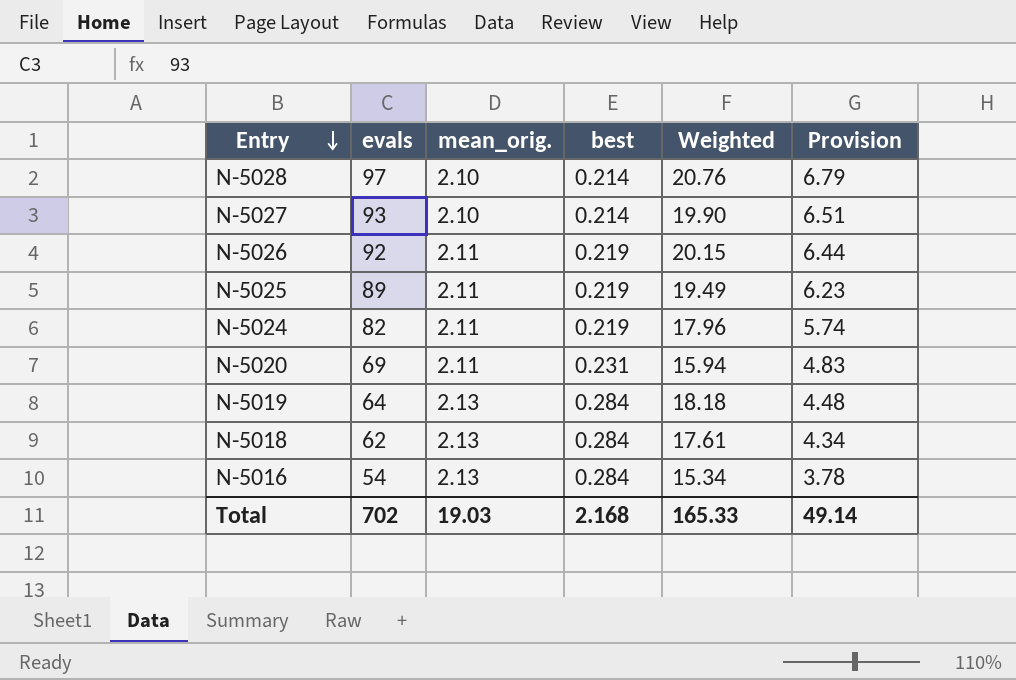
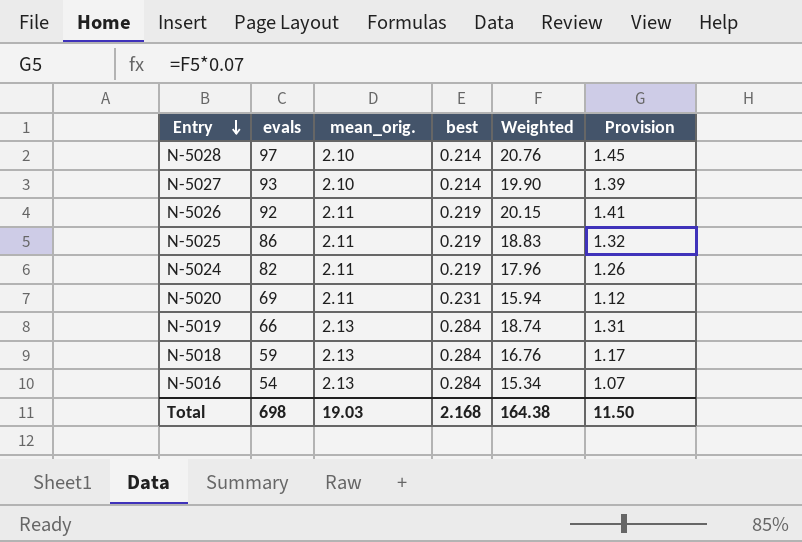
column Provision | formula: [evals] * 0.07 -> [Weighted] * 0.07
N-5025 | evals: 89 -> 86
N-5025 | Weighted: 19.49 -> 18.83
N-5019 | evals: 64 -> 66
N-5019 | Weighted: 18.18 -> 18.74
N-5018 | evals: 62 -> 59
N-5018 | Weighted: 17.61 -> 16.76
Total | evals: 702 -> 698
Total | Weighted: 165.33 -> 164.38
Total | Provision: 49.14 -> 11.50

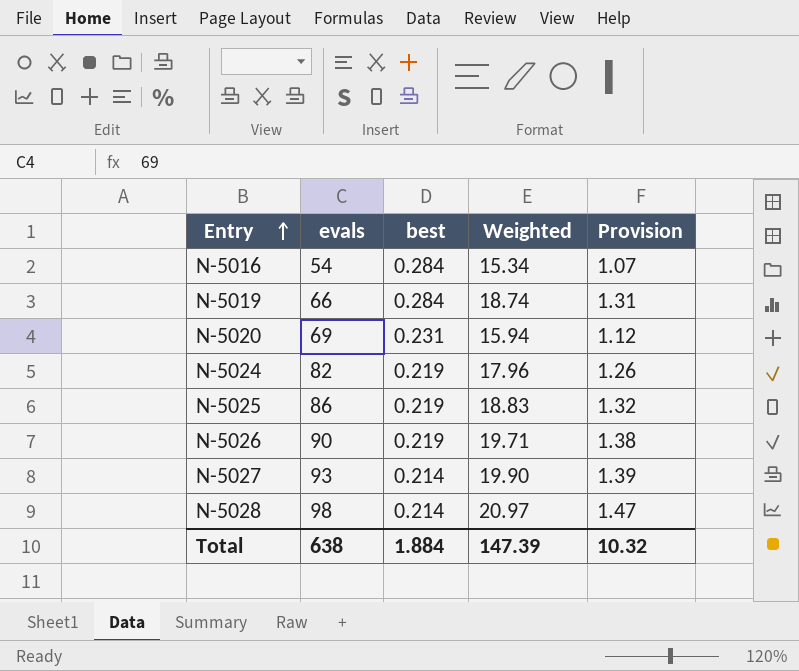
row order: Entry descending -> Entry ascending
column mean_orig. | position: 3 -> none
row N-5018: 59 | 2.13 | 0.284 | 16.76 | 1.17 -> none
N-5026 | evals: 92 -> 90
N-5026 | Weighted: 20.15 -> 19.71
N-5026 | Provision: 1.41 -> 1.38
N-5028 | evals: 97 -> 98
N-5028 | Weighted: 20.76 -> 20.97
N-5028 | Provision: 1.45 -> 1.47
Total | evals: 698 -> 638
Total | best: 2.168 -> 1.884
Total | Weighted: 164.38 -> 147.39
Total | Provision: 11.50 -> 10.32

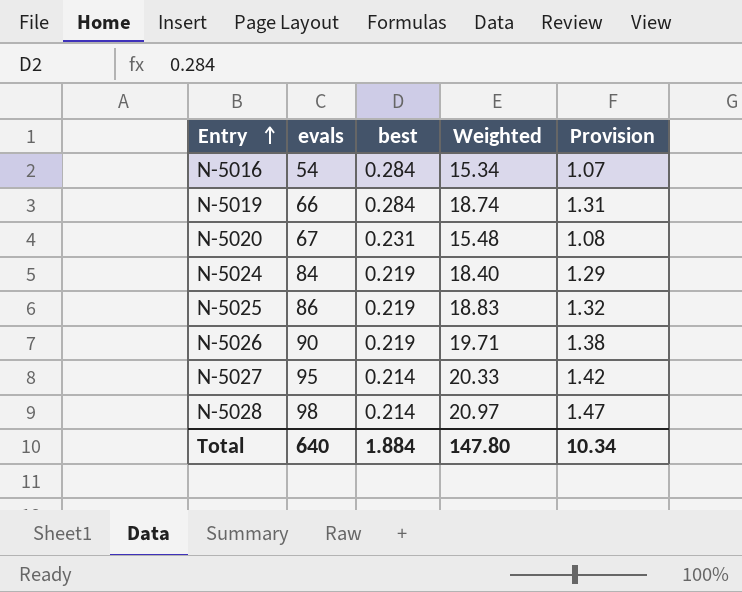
N-5020 | evals: 69 -> 67
N-5020 | Weighted: 15.94 -> 15.48
N-5020 | Provision: 1.12 -> 1.08
N-5024 | evals: 82 -> 84
N-5024 | Weighted: 17.96 -> 18.40
N-5024 | Provision: 1.26 -> 1.29
N-5027 | evals: 93 -> 95
N-5027 | Weighted: 19.90 -> 20.33
N-5027 | Provision: 1.39 -> 1.42
Total | evals: 638 -> 640
Total | Weighted: 147.39 -> 147.80
Total | Provision: 10.32 -> 10.34

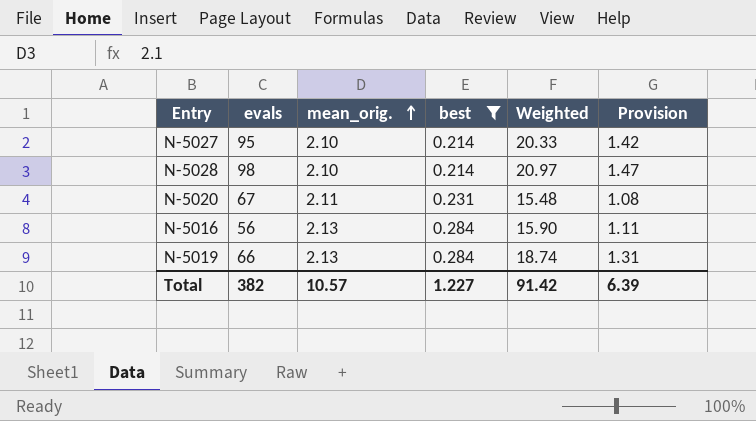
filter: none -> best != 0.219
row order: Entry ascending -> mean_orig. ascending
column mean_orig. | position: none -> 3
N-5016 | evals: 54 -> 56
N-5016 | Weighted: 15.34 -> 15.90
N-5016 | Provision: 1.07 -> 1.11
Total | evals: 640 -> 382
Total | best: 1.884 -> 1.227
Total | Weighted: 147.80 -> 91.42
Total | Provision: 10.34 -> 6.39

